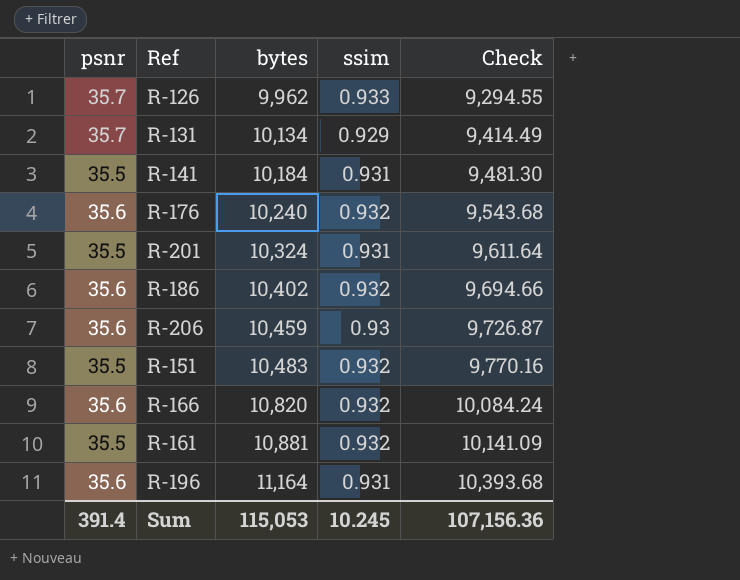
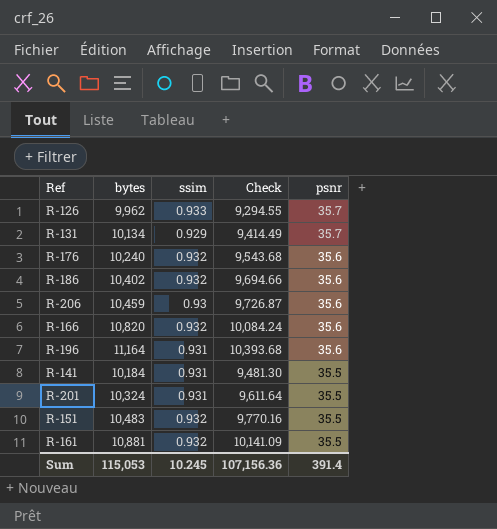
row order: bytes ascending -> psnr descending
column psnr | position: 1 -> 5

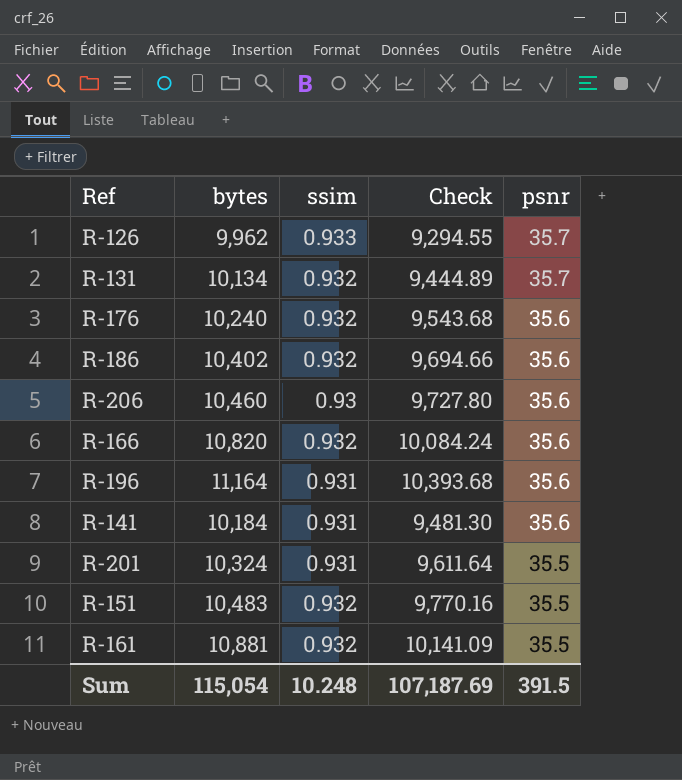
R-131 | ssim: 0.929 -> 0.932
R-131 | Check: 9,414.49 -> 9,444.89
R-206 | bytes: 10,459 -> 10,460
R-206 | Check: 9,726.87 -> 9,727.80
R-141 | psnr: 35.5 -> 35.6
Sum | bytes: 115,053 -> 115,054
Sum | ssim: 10.245 -> 10.248
Sum | Check: 107,156.36 -> 107,187.69
Sum | psnr: 391.4 -> 391.5

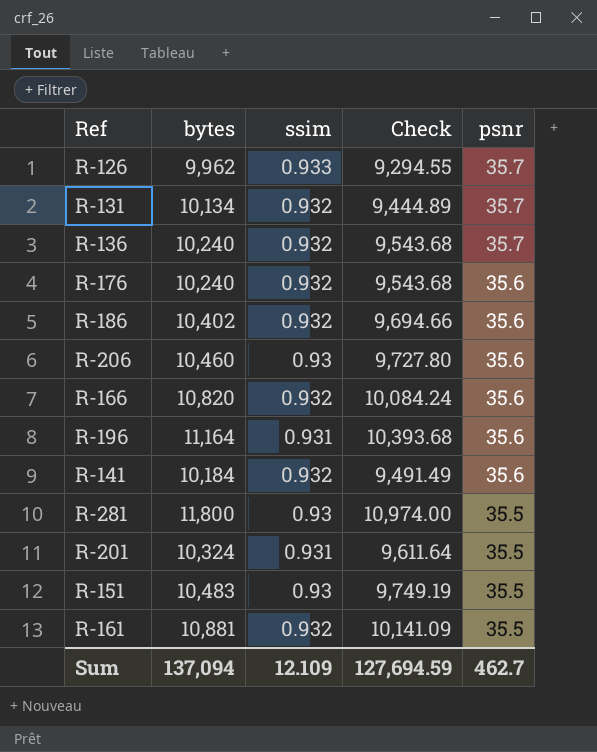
row R-136: none -> 10,240 | 0.932 | 9,543.68 | 35.7
R-141 | ssim: 0.931 -> 0.932
R-141 | Check: 9,481.30 -> 9,491.49
row R-281: none -> 11,800 | 0.93 | 10,974.00 | 35.5
R-151 | ssim: 0.932 -> 0.93
R-151 | Check: 9,770.16 -> 9,749.19
Sum | bytes: 115,054 -> 137,094
Sum | ssim: 10.248 -> 12.109
Sum | Check: 107,187.69 -> 127,694.59
Sum | psnr: 391.5 -> 462.7

